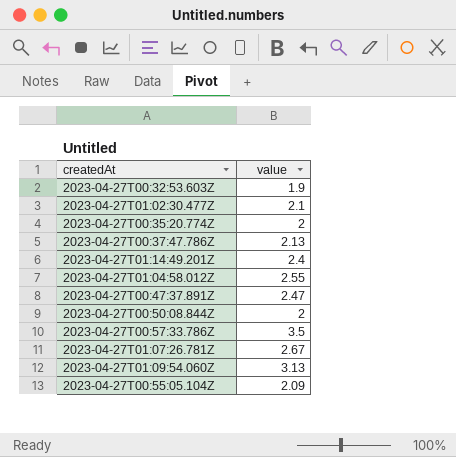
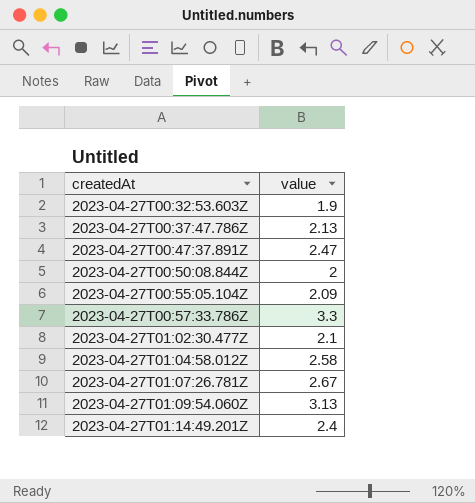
row order: none -> createdAt ascending
row 2023-04-27T00:35:20.774Z: 2 -> none
2023-04-27T00:57:33.786Z | value: 3.5 -> 3.3
2023-04-27T01:04:58.012Z | value: 2.55 -> 2.58

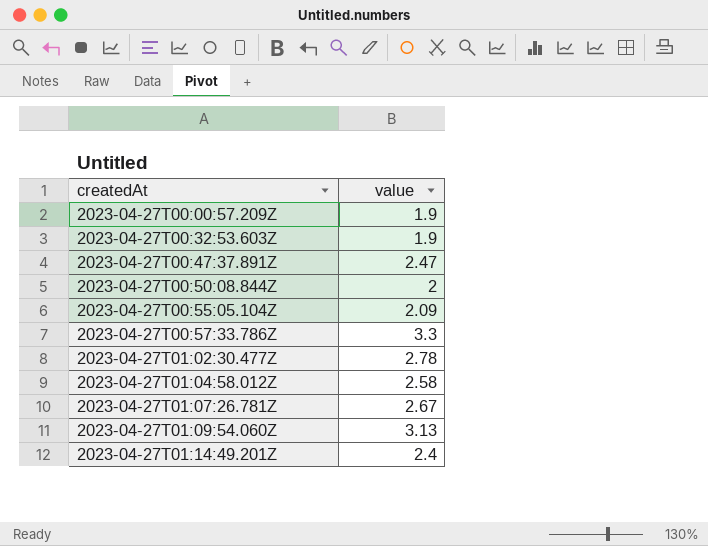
row 2023-04-27T00:37:47.786Z: 2.13 -> none
row 2023-04-27T00:00:57.209Z: none -> 1.9
2023-04-27T01:02:30.477Z | value: 2.1 -> 2.78

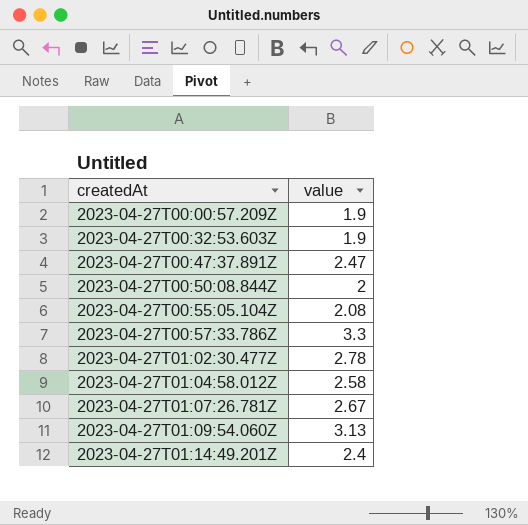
2023-04-27T00:55:05.104Z | value: 2.09 -> 2.08

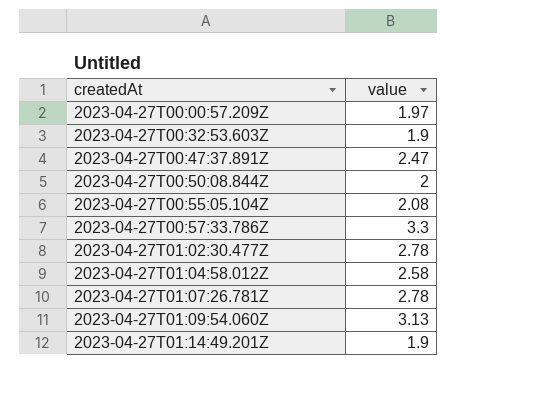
2023-04-27T00:00:57.209Z | value: 1.9 -> 1.97
2023-04-27T01:07:26.781Z | value: 2.67 -> 2.78
2023-04-27T01:14:49.201Z | value: 2.4 -> 1.9

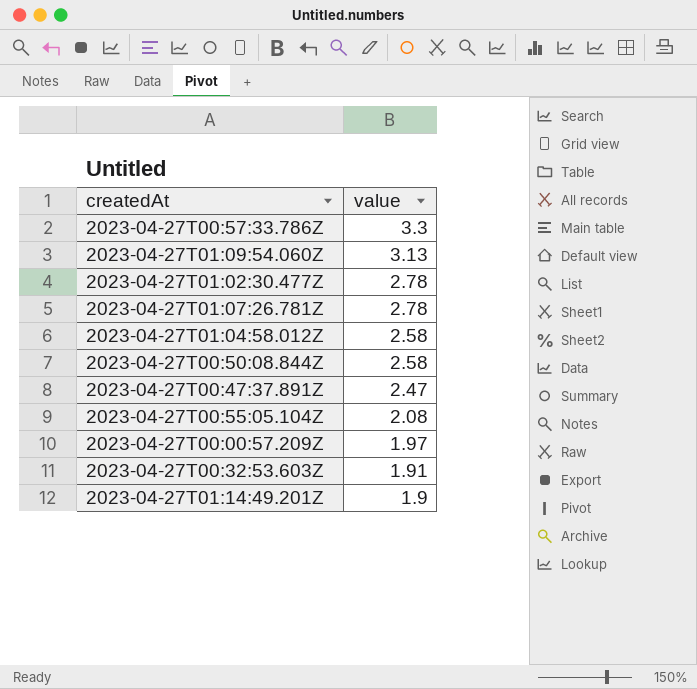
row order: createdAt ascending -> value descending
2023-04-27T00:50:08.844Z | value: 2 -> 2.58
2023-04-27T00:32:53.603Z | value: 1.9 -> 1.91

